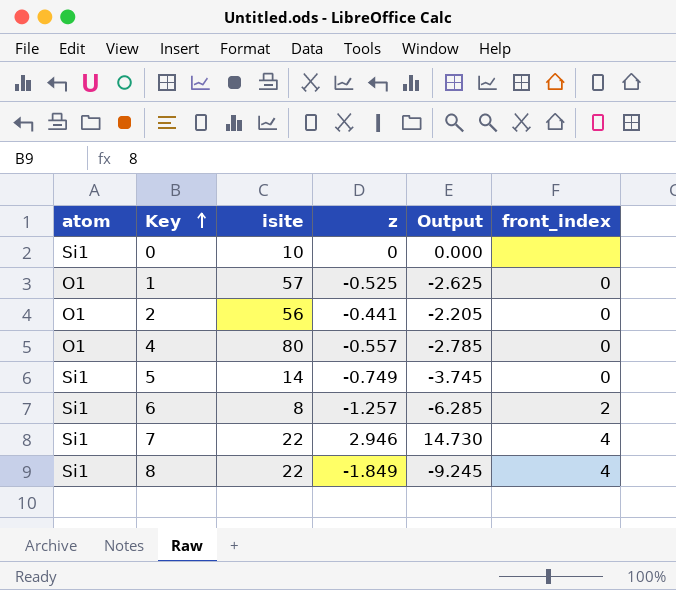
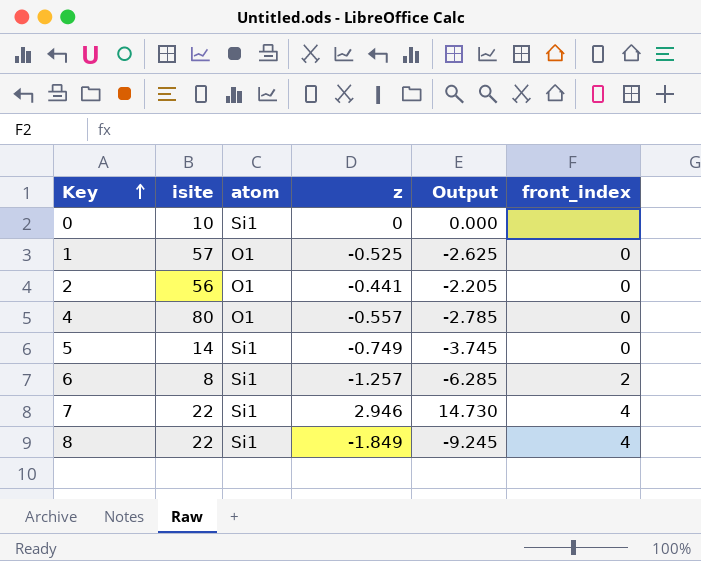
column atom | position: 1 -> 3

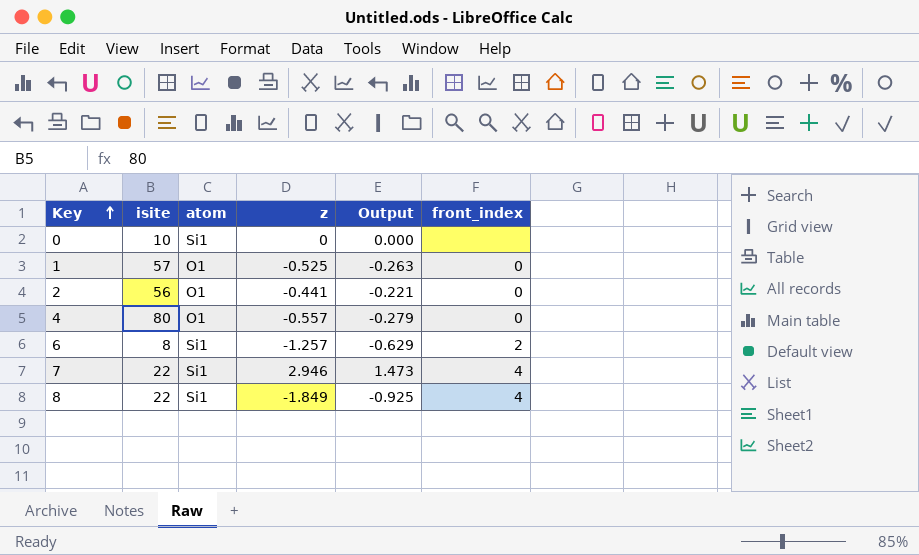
column Output | formula: [z] * 5 -> [z] * 0.5
row 5: 14 | Si1 | -0.749 | -3.745 | 0 -> none

